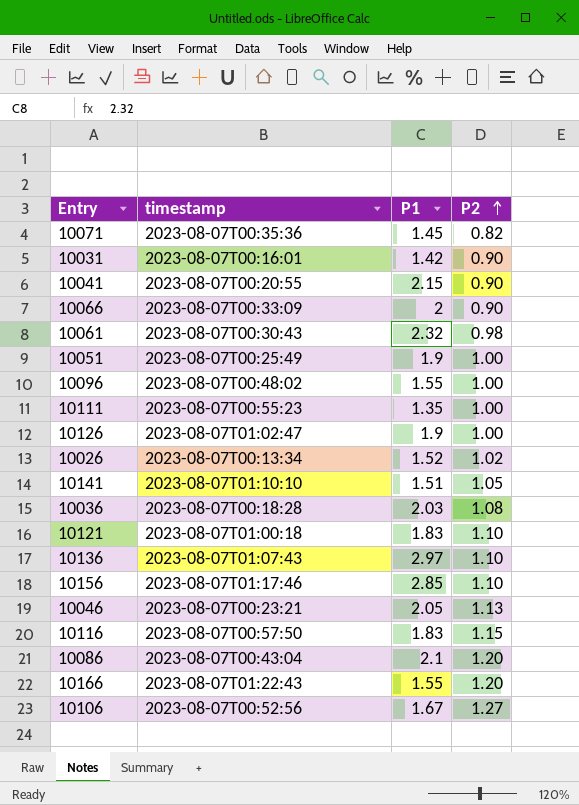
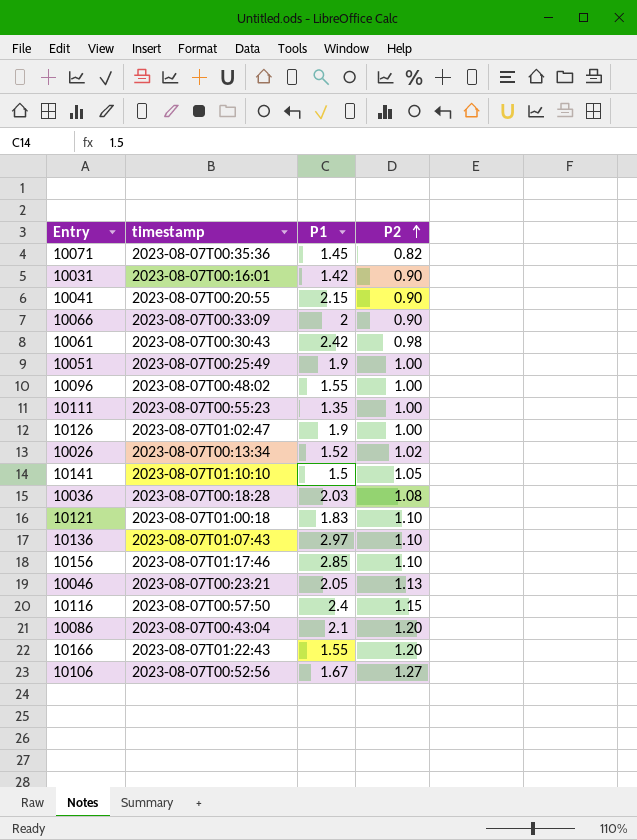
10061 | P1: 2.32 -> 2.42
10141 | P1: 1.51 -> 1.5
10116 | P1: 1.83 -> 2.4

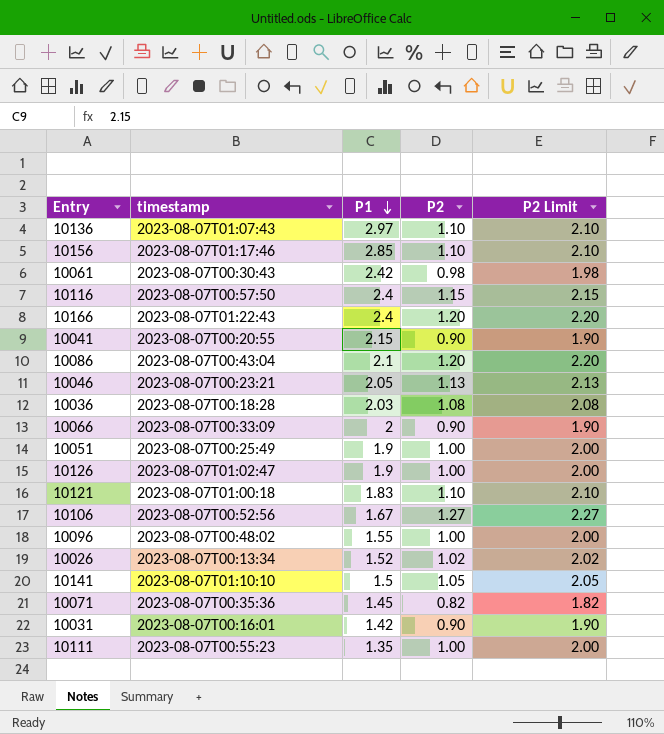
row order: P2 ascending -> P1 descending
column P2 Limit | formula: none -> [P2] + 1
10166 | P1: 1.55 -> 2.4

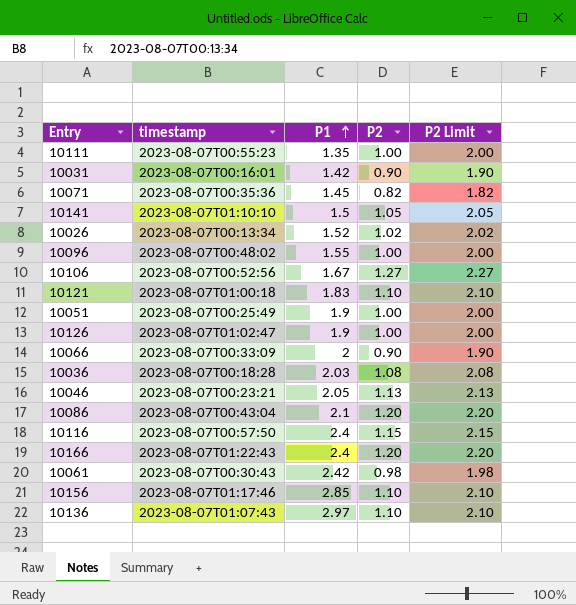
row order: P1 descending -> P1 ascending
row 10041: 2023-08-07T00:20:55 | 2.15 | 0.90 | 1.90 -> none

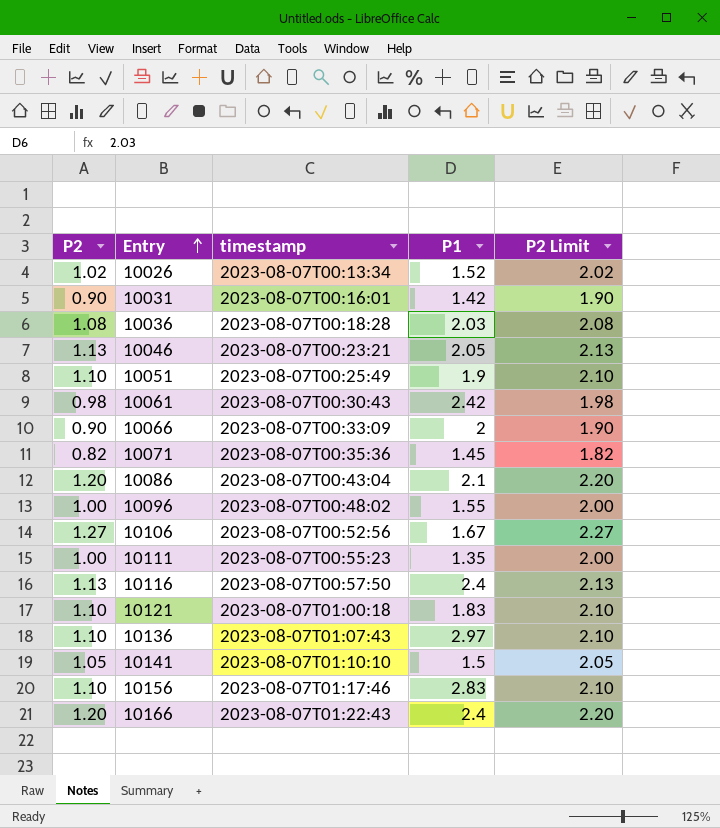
row order: P1 ascending -> Entry ascending
column P2 | position: 4 -> 1
row 10126: 2023-08-07T01:02:47 | 1.9 | 1.00 | 2.00 -> none
10051 | P2: 1.00 -> 1.10
10051 | P2 Limit: 2.00 -> 2.10
10116 | P2: 1.15 -> 1.13
10116 | P2 Limit: 2.15 -> 2.13
10156 | P1: 2.85 -> 2.83

